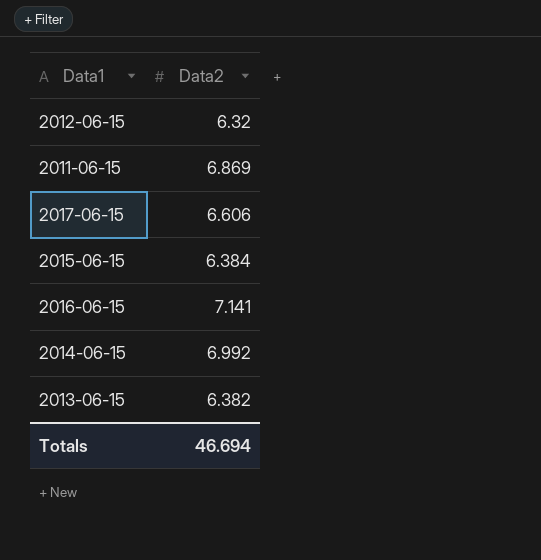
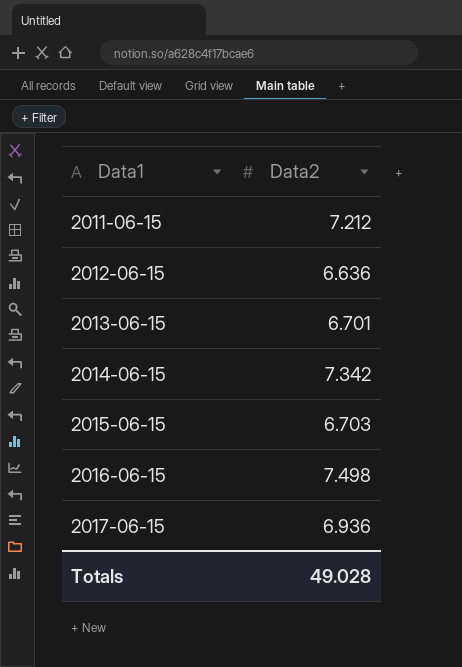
row order: none -> Data1 ascending
2011-06-15 | Data2: 6.869 -> 7.212
2012-06-15 | Data2: 6.32 -> 6.636
2013-06-15 | Data2: 6.382 -> 6.701
2014-06-15 | Data2: 6.992 -> 7.342
2015-06-15 | Data2: 6.384 -> 6.703
2016-06-15 | Data2: 7.141 -> 7.498
2017-06-15 | Data2: 6.606 -> 6.936
Totals | Data2: 46.694 -> 49.028

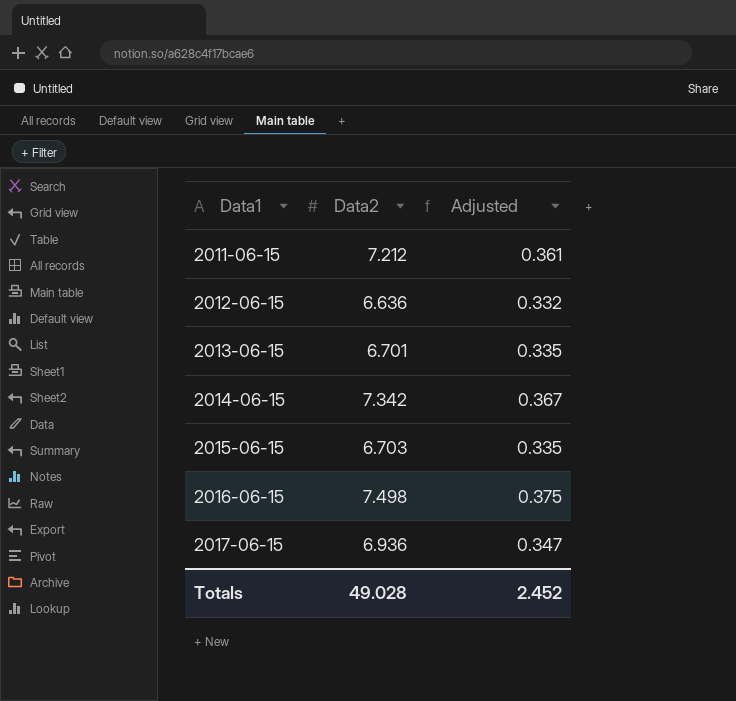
column Adjusted | formula: none -> [Data2] * 0.05

